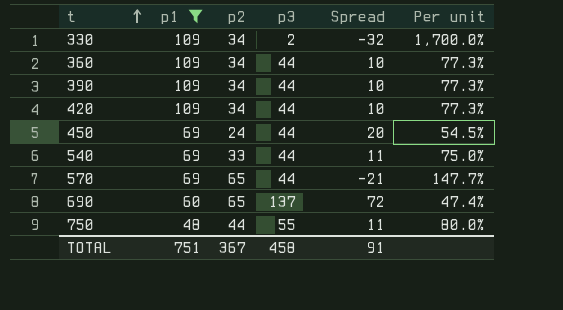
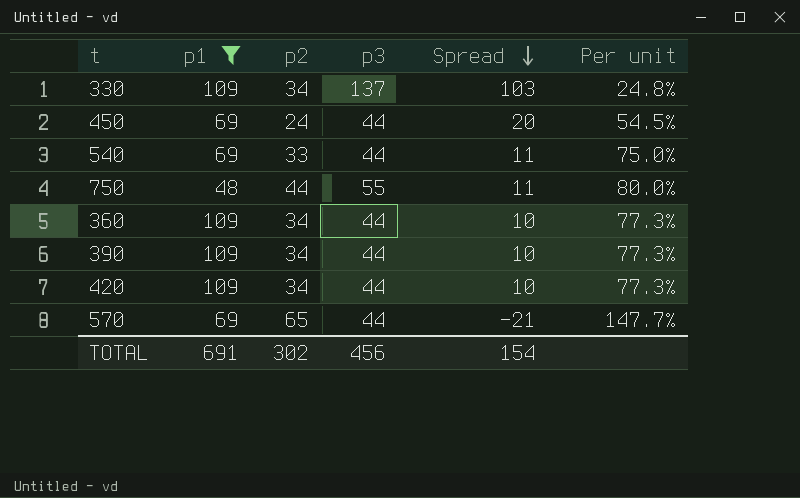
row order: t ascending -> Spread descending
row 690: 60 | 65 | 137 | 72 | 47.4% -> none
330 | p3: 2 -> 137
330 | Spread: -32 -> 103
330 | Per unit: 1,700.0% -> 24.8%
TOTAL | p1: 751 -> 691
TOTAL | p2: 367 -> 302
TOTAL | p3: 458 -> 456
TOTAL | Spread: 91 -> 154

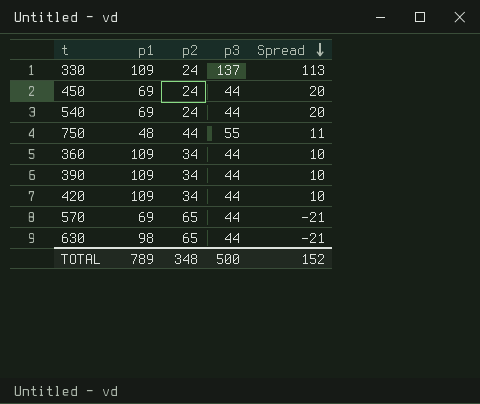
filter: p1 != 98 -> none
column Per unit | formula: [p2] / [p3] -> none
330 | p2: 34 -> 24
330 | Spread: 103 -> 113
540 | p2: 33 -> 24
540 | Spread: 11 -> 20
TOTAL | p1: 691 -> 789
TOTAL | p2: 302 -> 348
TOTAL | p3: 456 -> 500
TOTAL | Spread: 154 -> 152

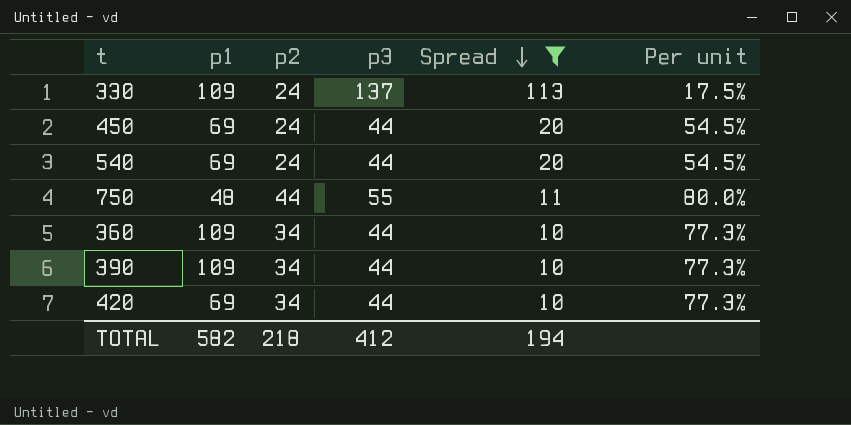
filter: none -> Spread != -21
column Per unit | formula: none -> [p2] / [p3]
420 | p1: 109 -> 69
TOTAL | p1: 789 -> 582
TOTAL | p2: 348 -> 218
TOTAL | p3: 500 -> 412
TOTAL | Spread: 152 -> 194

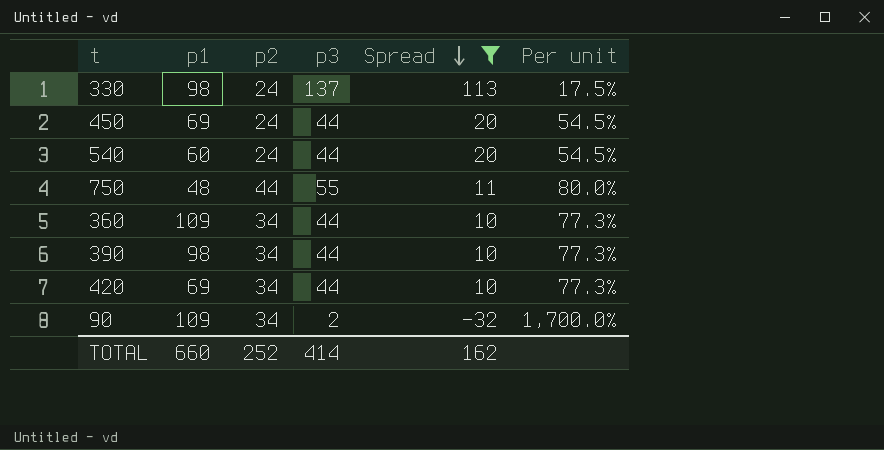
330 | p1: 109 -> 98
540 | p1: 69 -> 60
390 | p1: 109 -> 98
row 90: none -> 109 | 34 | 2 | -32 | 1,700.0%
TOTAL | p1: 582 -> 660
TOTAL | p2: 218 -> 252
TOTAL | p3: 412 -> 414
TOTAL | Spread: 194 -> 162

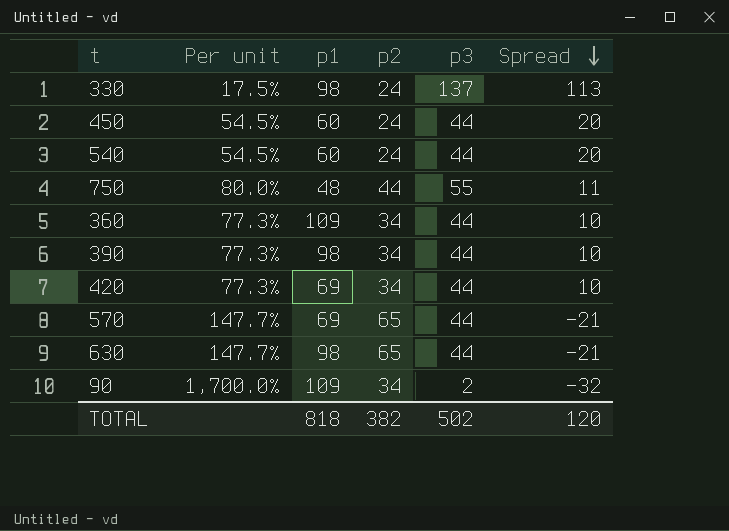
filter: Spread != -21 -> none
column Per unit | position: 6 -> 2
450 | p1: 69 -> 60
TOTAL | p1: 660 -> 818
TOTAL | p2: 252 -> 382
TOTAL | p3: 414 -> 502
TOTAL | Spread: 162 -> 120

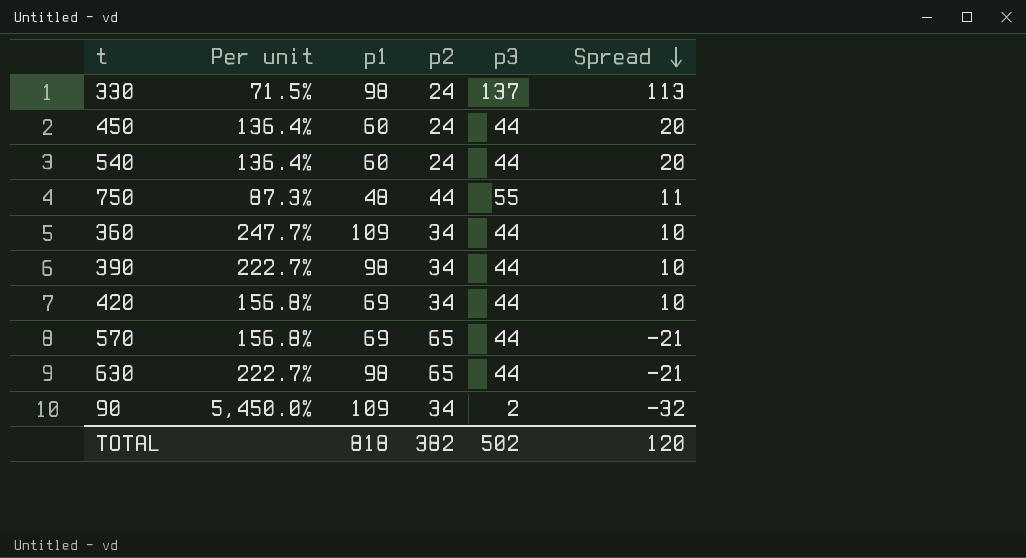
column Per unit | formula: [p2] / [p3] -> [p1] / [p3]

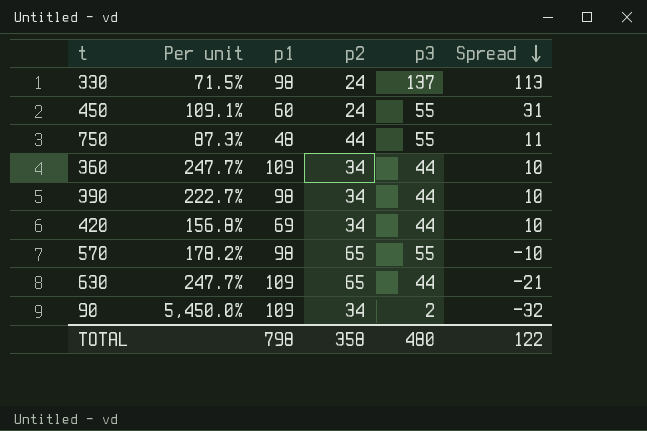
row 540: 136.4% | 60 | 24 | 44 | 20 -> none
450 | Per unit: 136.4% -> 109.1%
450 | p3: 44 -> 55
450 | Spread: 20 -> 31
570 | Per unit: 156.8% -> 178.2%
570 | p1: 69 -> 98
570 | p3: 44 -> 55
570 | Spread: -21 -> -10
630 | Per unit: 222.7% -> 247.7%
630 | p1: 98 -> 109
TOTAL | p1: 818 -> 798
TOTAL | p2: 382 -> 358
TOTAL | p3: 502 -> 480
TOTAL | Spread: 120 -> 122

